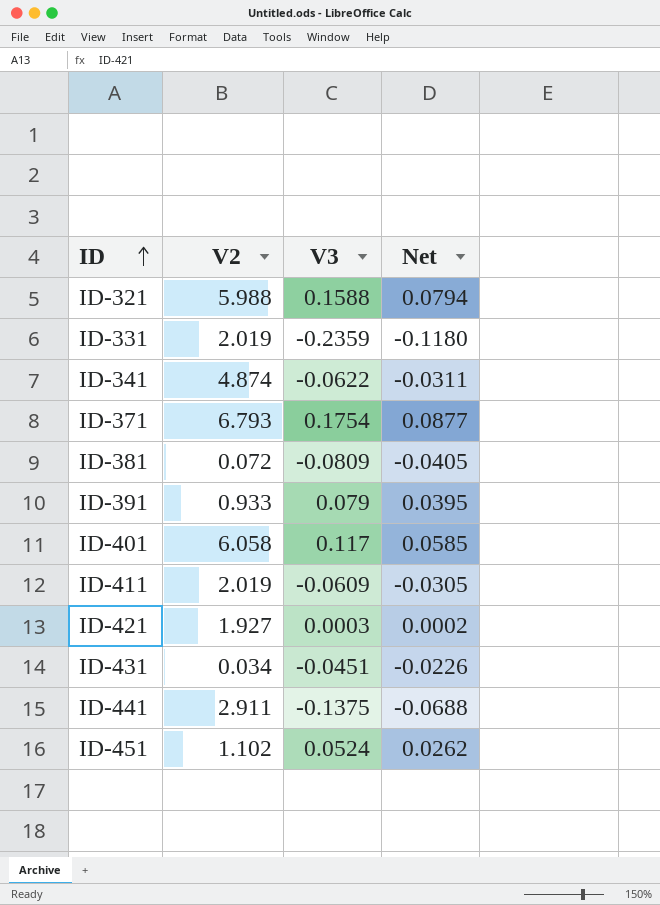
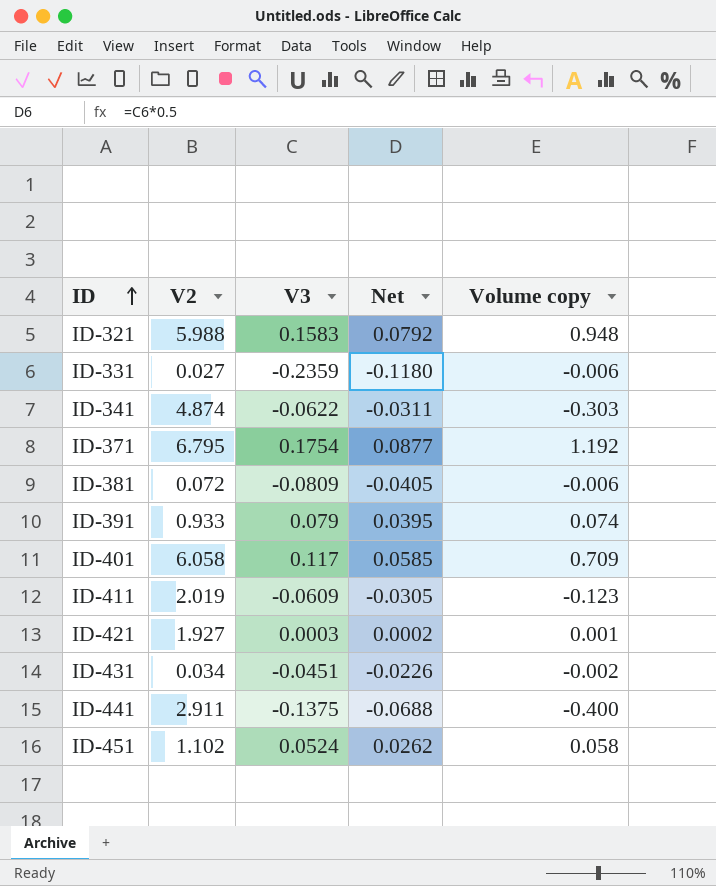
column Volume copy | formula: none -> [V2] * [V3]
ID-321 | V3: 0.1588 -> 0.1583
ID-321 | Net: 0.0794 -> 0.0792
ID-331 | V2: 2.019 -> 0.027
ID-371 | V2: 6.793 -> 6.795

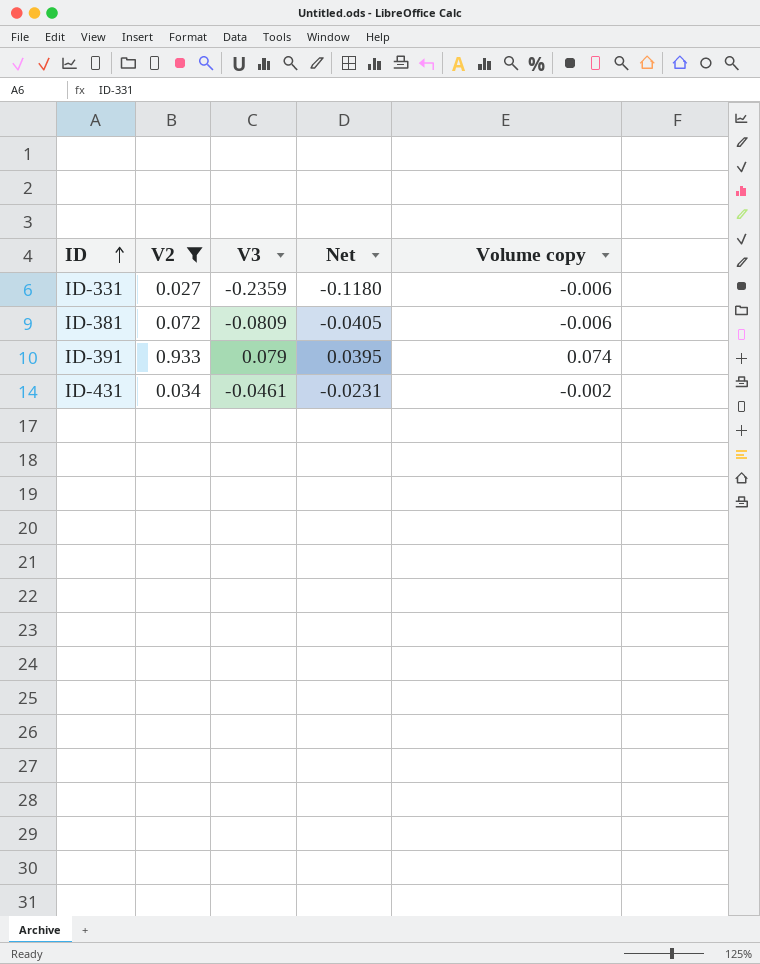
filter: none -> V2 <= 0.933
ID-431 | V3: -0.0451 -> -0.0461
ID-431 | Net: -0.0226 -> -0.0231

